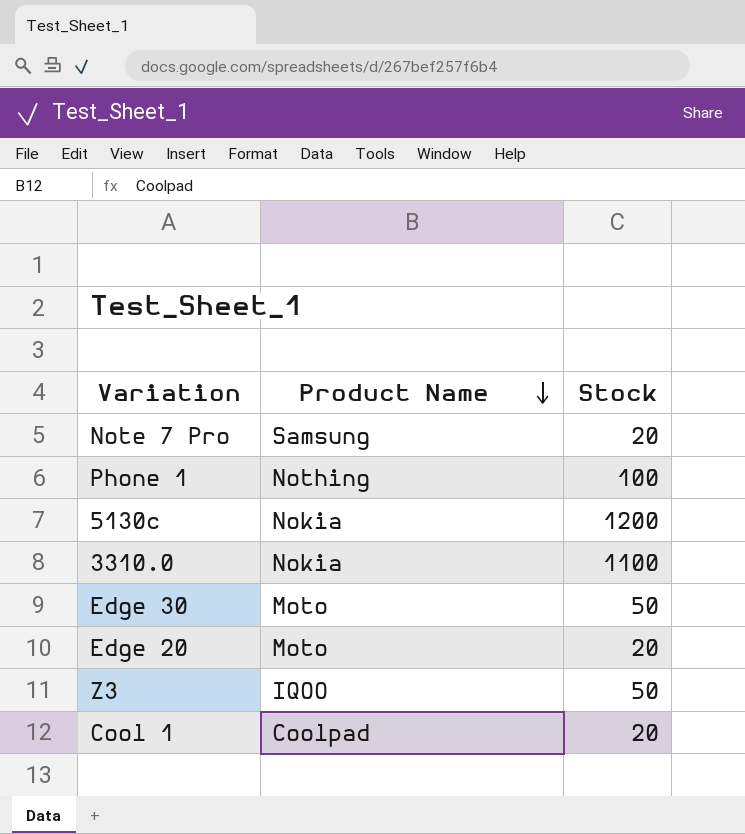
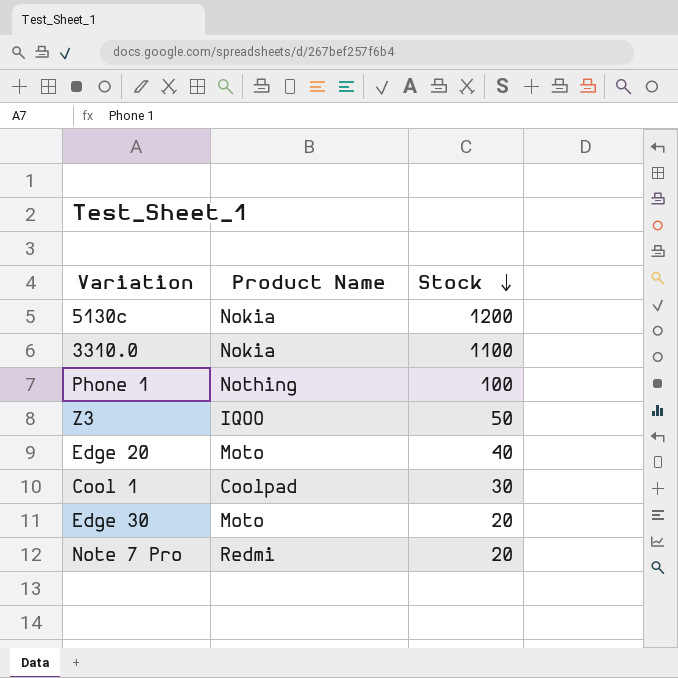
row order: Product Name descending -> Stock descending
Edge 20 | Stock: 20 -> 40
Cool 1 | Stock: 20 -> 30
Edge 30 | Stock: 50 -> 20
Note 7 Pro | Product Name: Samsung -> Redmi

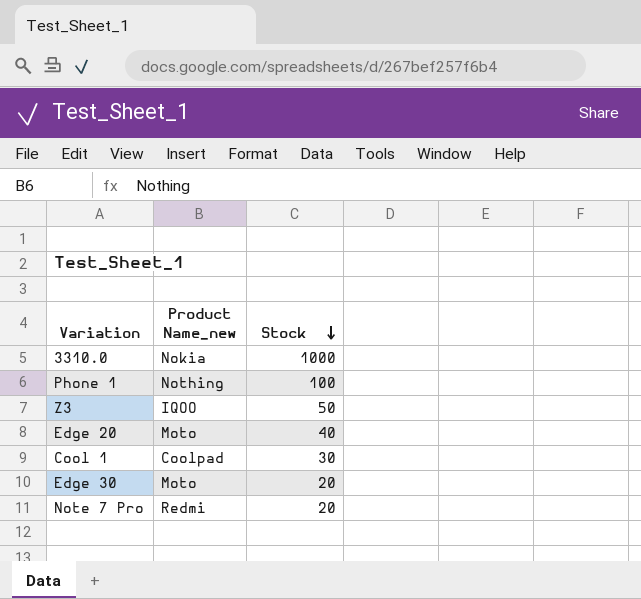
column name: Product Name -> Product Name_new
row 5130c: Nokia | 1200 -> none
3310.0 | Stock: 1100 -> 1000

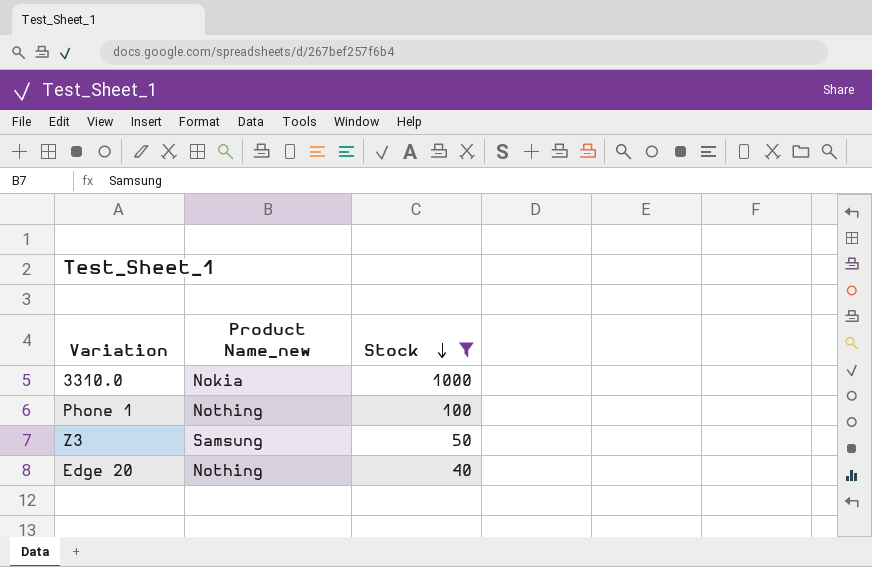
filter: none -> Stock >= 40
Z3 | Product Name_new: IQOO -> Samsung
Edge 20 | Product Name_new: Moto -> Nothing

